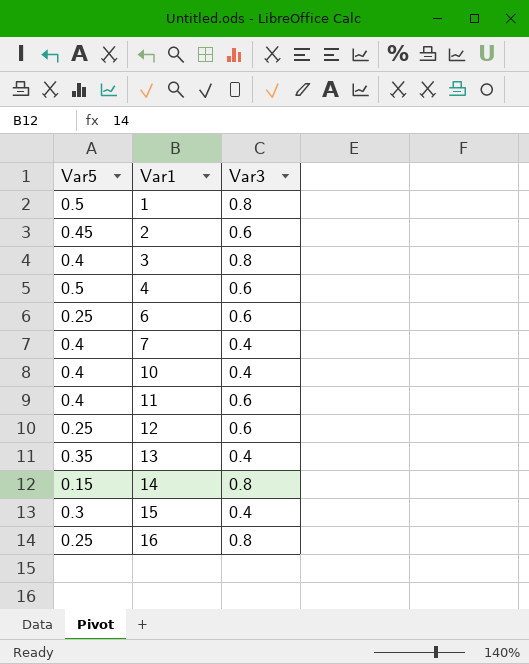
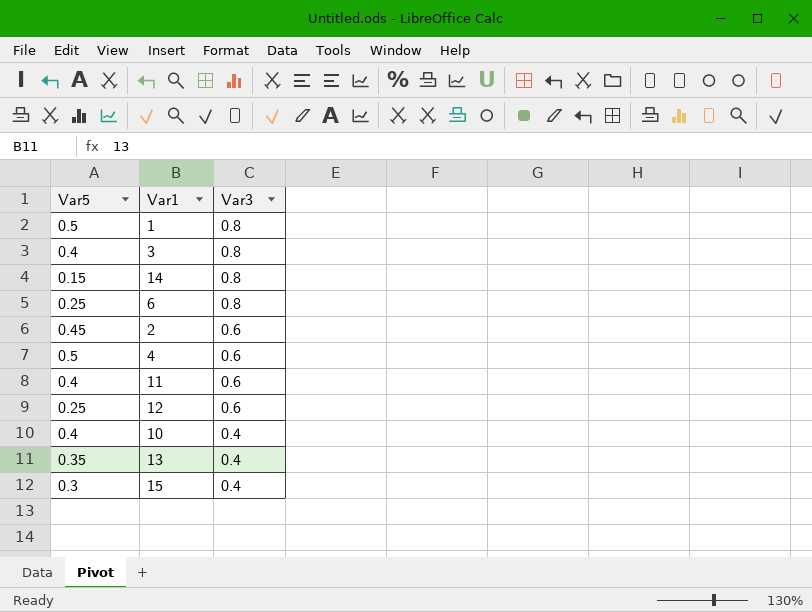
row order: Var1 ascending -> Var3 descending
row 7: 0.4 | 0.4 -> none
row 16: 0.25 | 0.8 -> none
6 | Var3: 0.6 -> 0.8

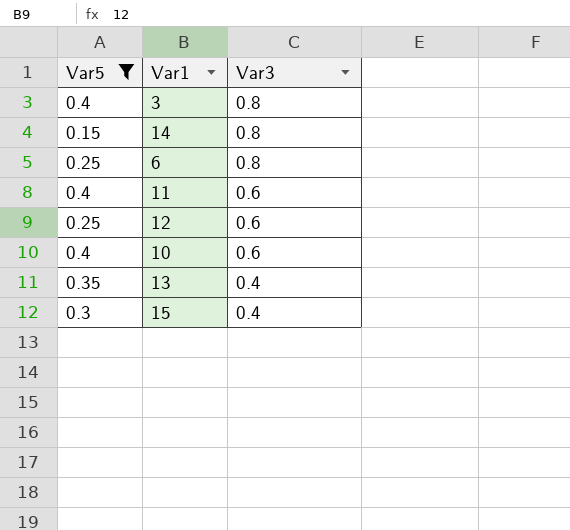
filter: none -> Var5 <= 0.4
10 | Var3: 0.4 -> 0.6

